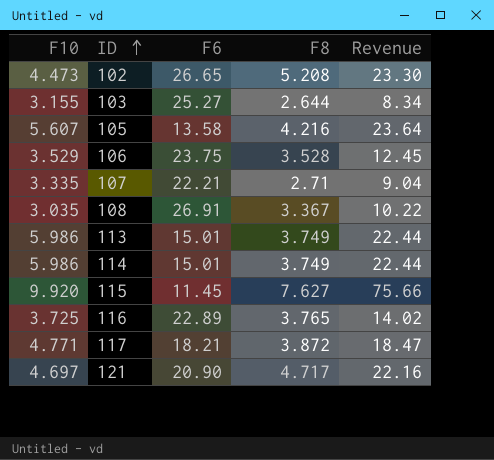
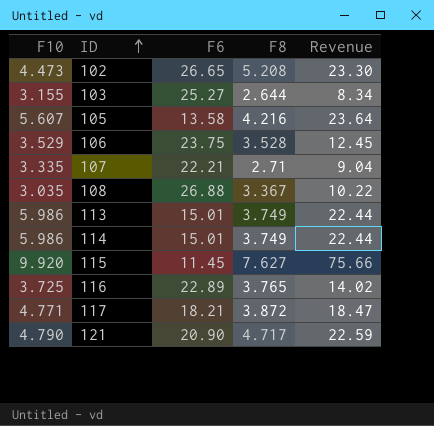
108 | F6: 26.91 -> 26.88
121 | F10: 4.697 -> 4.790
121 | Revenue: 22.16 -> 22.59

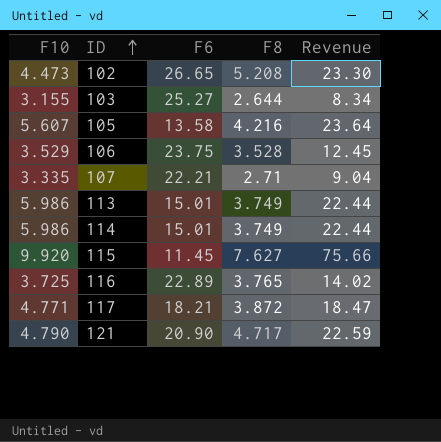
row 108: 3.035 | 26.88 | 3.367 | 10.22 -> none

